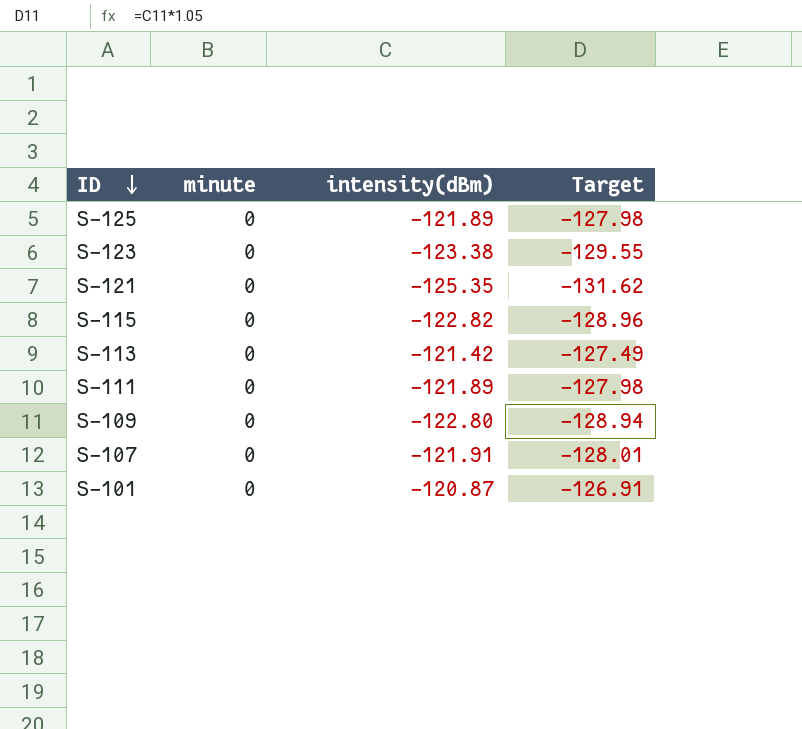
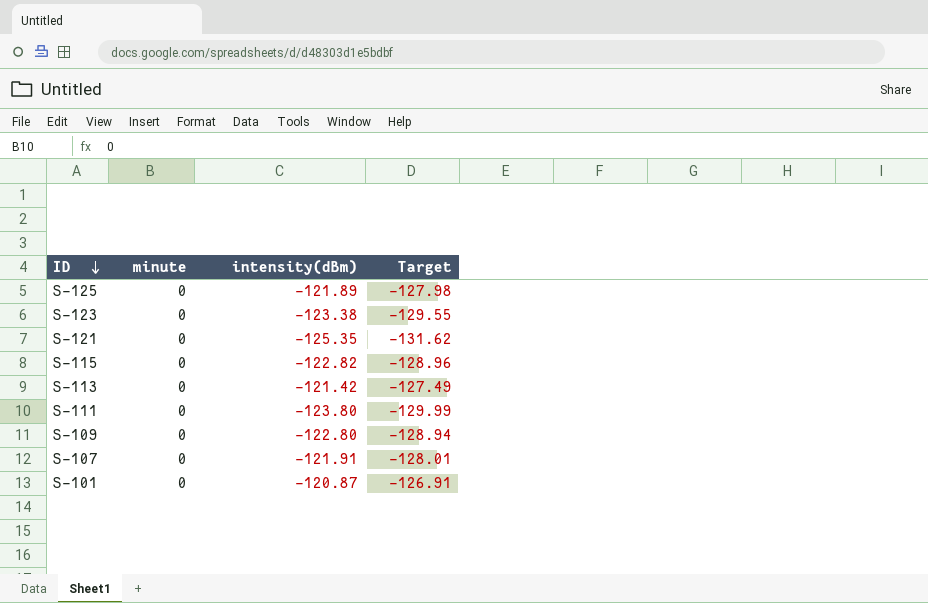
S-111 | intensity(dBm): -121.89 -> -123.80
S-111 | Target: -127.98 -> -129.99

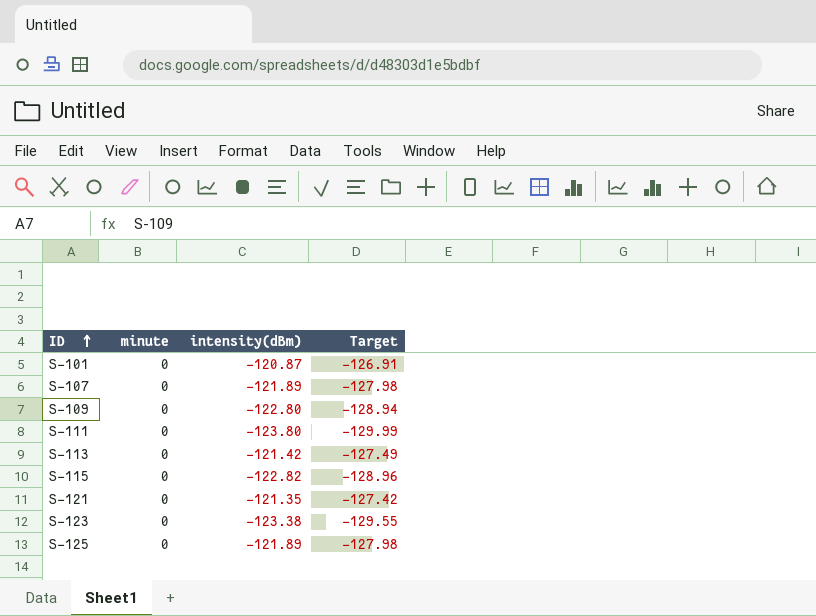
row order: ID descending -> ID ascending
S-107 | intensity(dBm): -121.91 -> -121.89
S-107 | Target: -128.01 -> -127.98
S-121 | intensity(dBm): -125.35 -> -121.35
S-121 | Target: -131.62 -> -127.42

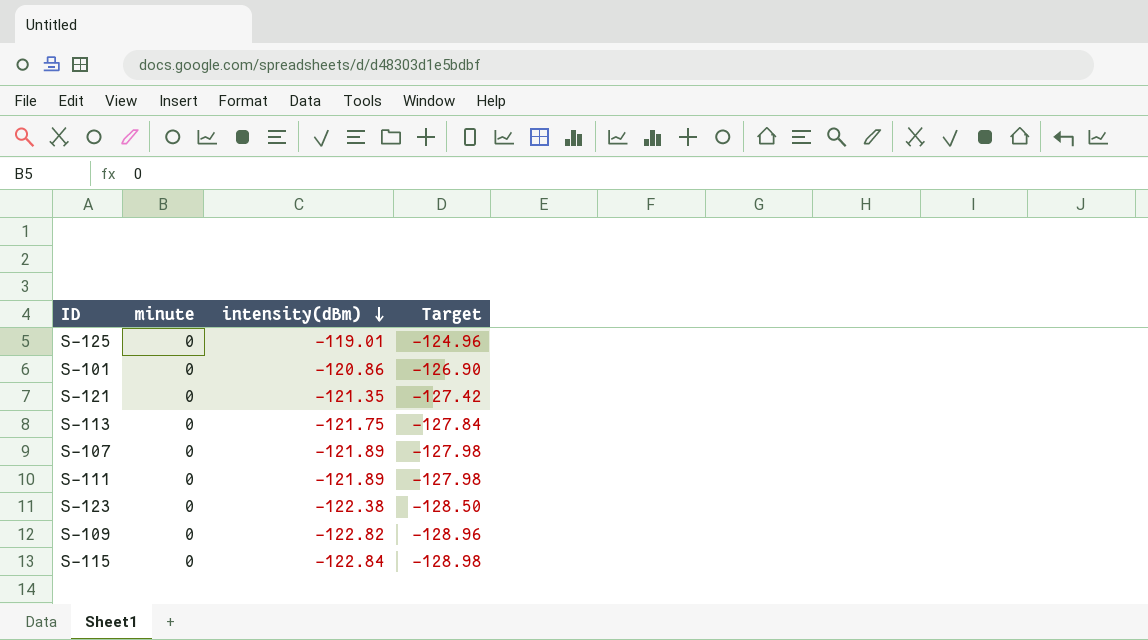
row order: ID ascending -> intensity(dBm) descending
S-125 | intensity(dBm): -121.89 -> -119.01
S-125 | Target: -127.98 -> -124.96
S-101 | intensity(dBm): -120.87 -> -120.86
S-101 | Target: -126.91 -> -126.90
S-113 | intensity(dBm): -121.42 -> -121.75
S-113 | Target: -127.49 -> -127.84
S-111 | intensity(dBm): -123.80 -> -121.89
S-111 | Target: -129.99 -> -127.98
S-123 | intensity(dBm): -123.38 -> -122.38
S-123 | Target: -129.55 -> -128.50
S-109 | intensity(dBm): -122.80 -> -122.82
S-109 | Target: -128.94 -> -128.96
S-115 | intensity(dBm): -122.82 -> -122.84
S-115 | Target: -128.96 -> -128.98

